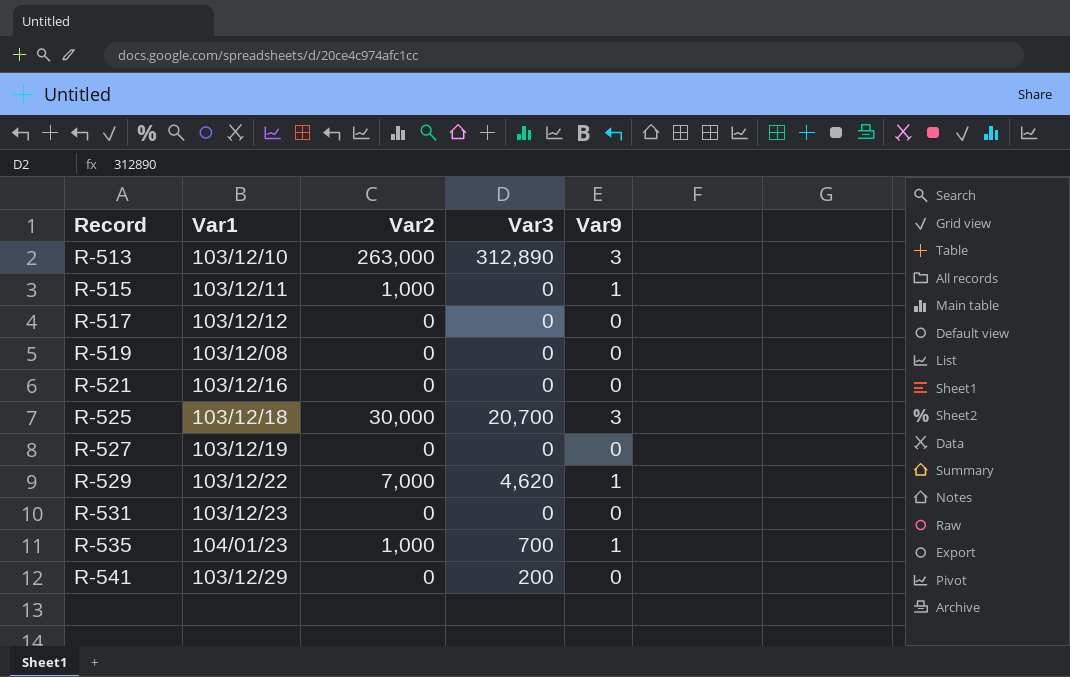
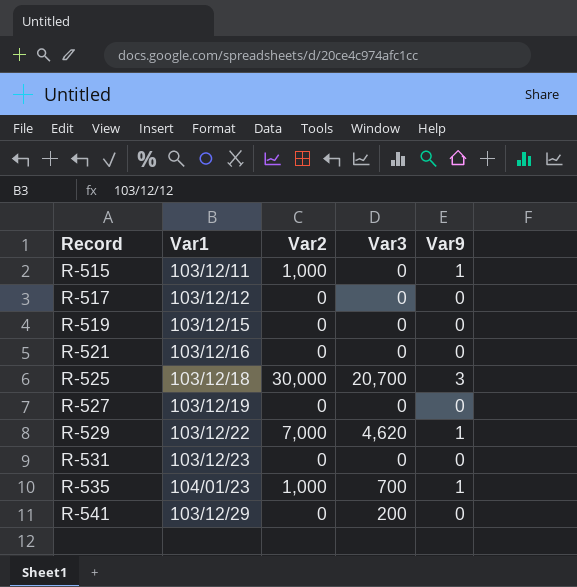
row R-513: 103/12/10 | 263,000 | 312,890 | 3 -> none
R-519 | Var1: 103/12/08 -> 103/12/15

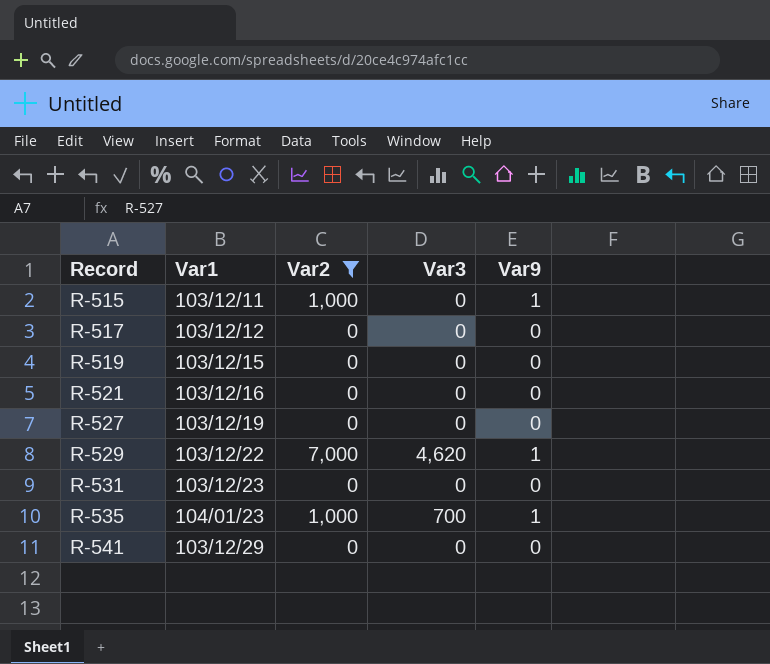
filter: none -> Var2 != 30,000
R-541 | Var3: 200 -> 0

